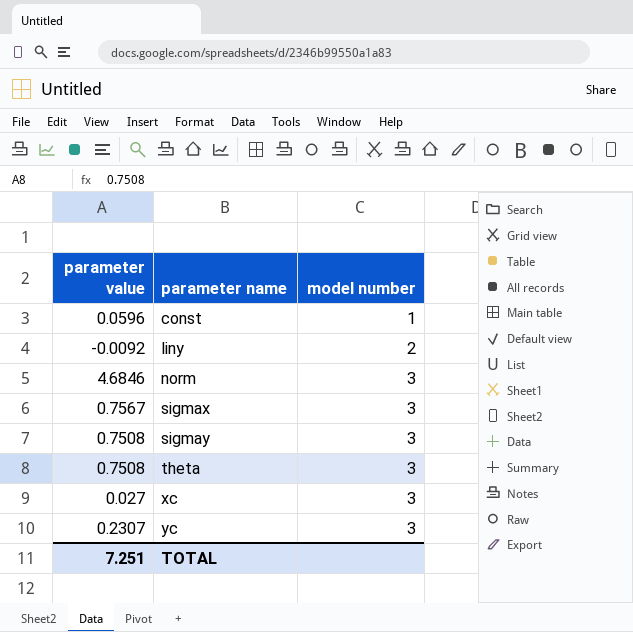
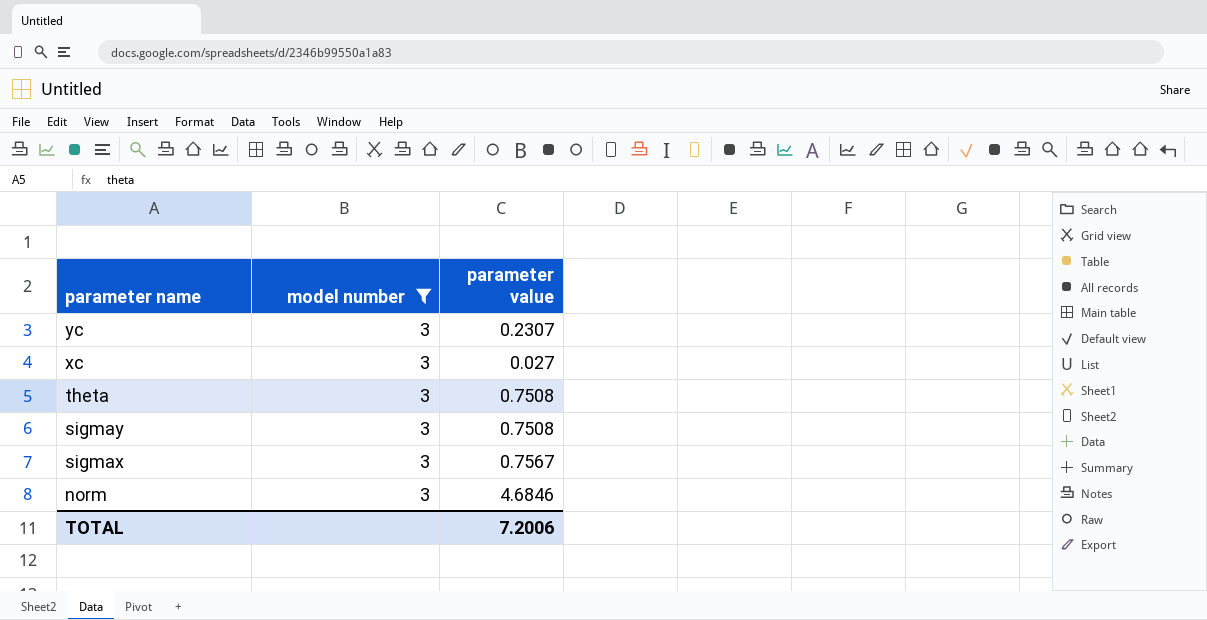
filter: none -> model number = 3
row order: parameter name ascending -> parameter name descending
column parameter value | position: 1 -> 3
TOTAL | parameter value: 7.251 -> 7.2006

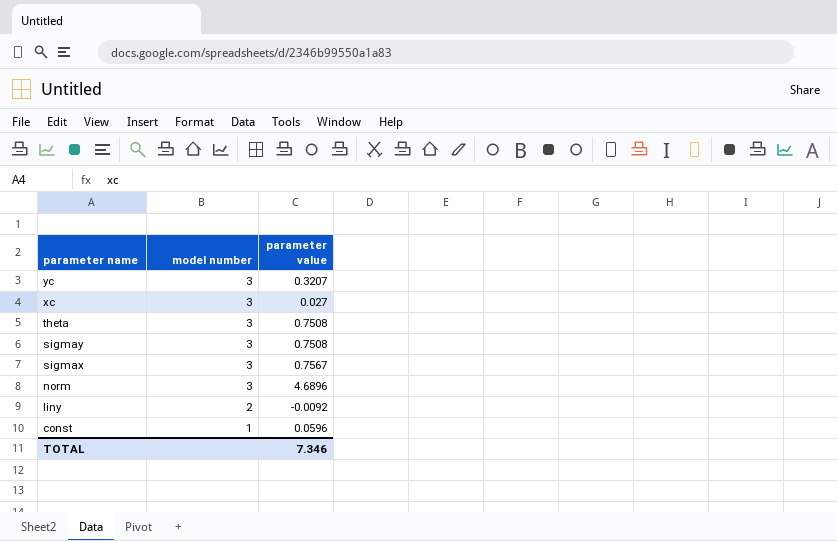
filter: model number = 3 -> none
yc | parameter value: 0.2307 -> 0.3207
norm | parameter value: 4.6846 -> 4.6896
TOTAL | parameter value: 7.2006 -> 7.346

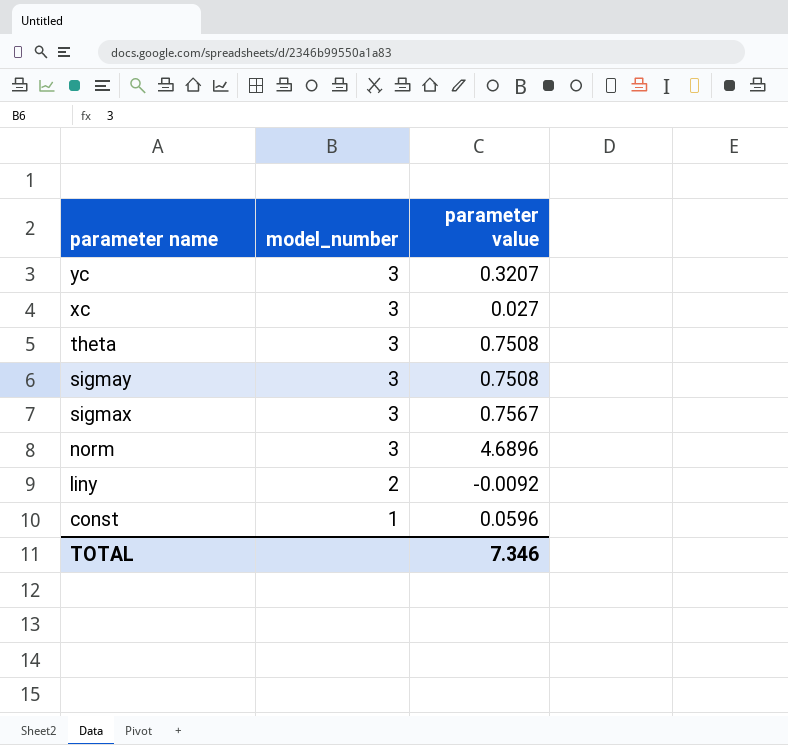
column name: model number -> model_number

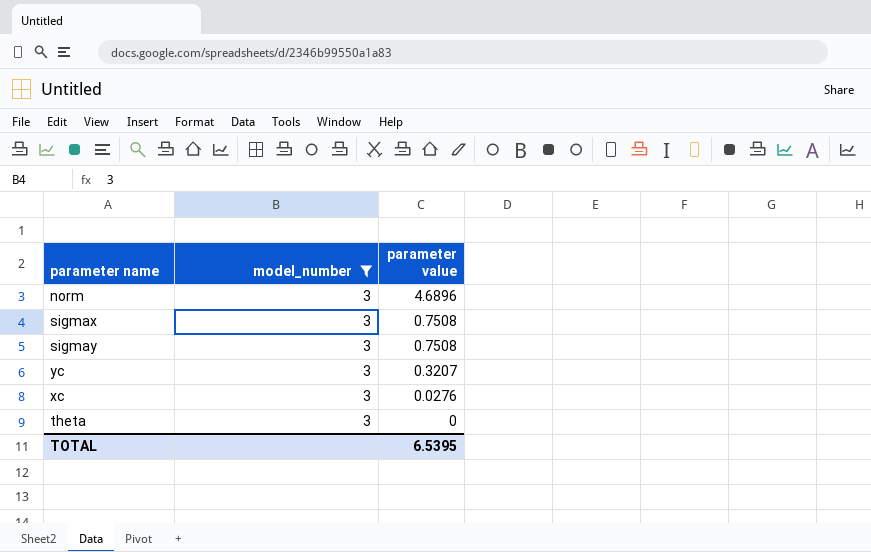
filter: none -> model_number = 3
row order: parameter name descending -> parameter value descending
sigmax | parameter value: 0.7567 -> 0.7508
xc | parameter value: 0.027 -> 0.0276
theta | parameter value: 0.7508 -> 0
TOTAL | parameter value: 7.346 -> 6.5395

